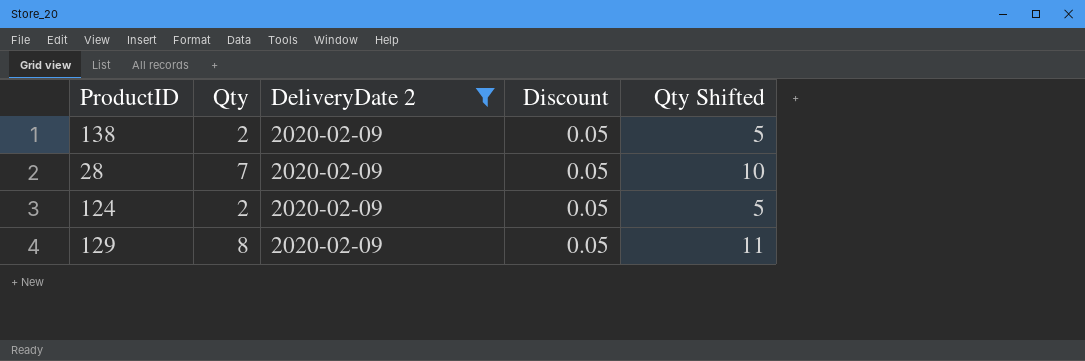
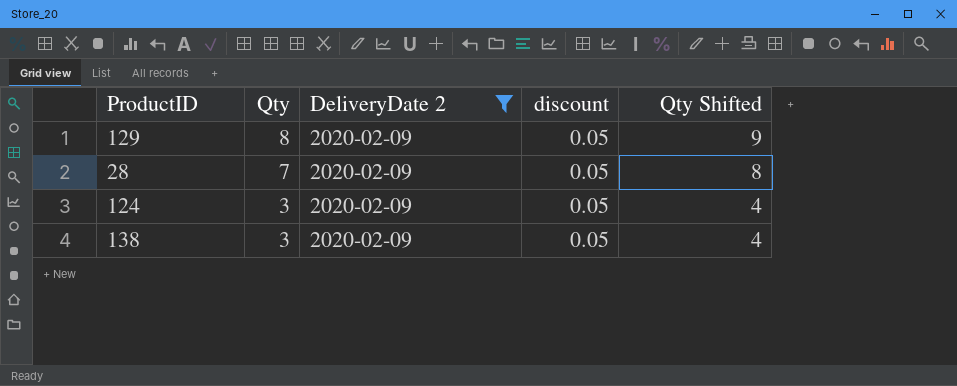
row order: none -> Qty descending
column name: Discount -> discount
column Qty Shifted | formula: [Qty] + 3 -> [Qty] + 1
124 | Qty: 2 -> 3
138 | Qty: 2 -> 3

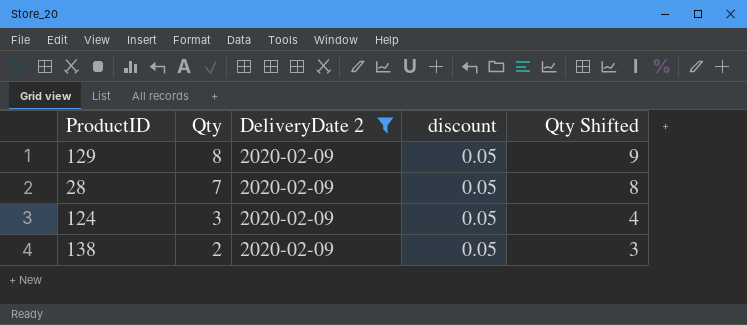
138 | Qty: 3 -> 2
138 | Qty Shifted: 4 -> 3

